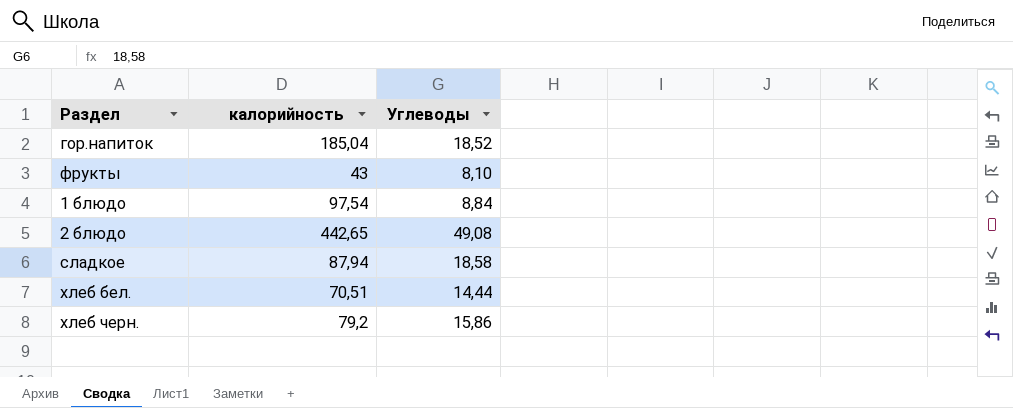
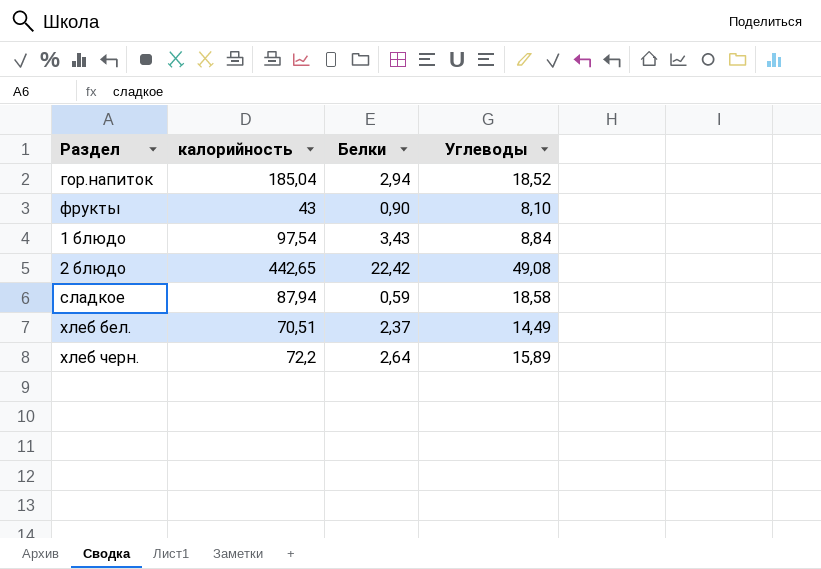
column Белки | position: none -> 3
хлеб бел. | Углеводы: 14,44 -> 14,49
хлеб черн. | калорийность: 79,2 -> 72,2
хлеб черн. | Углеводы: 15,86 -> 15,89

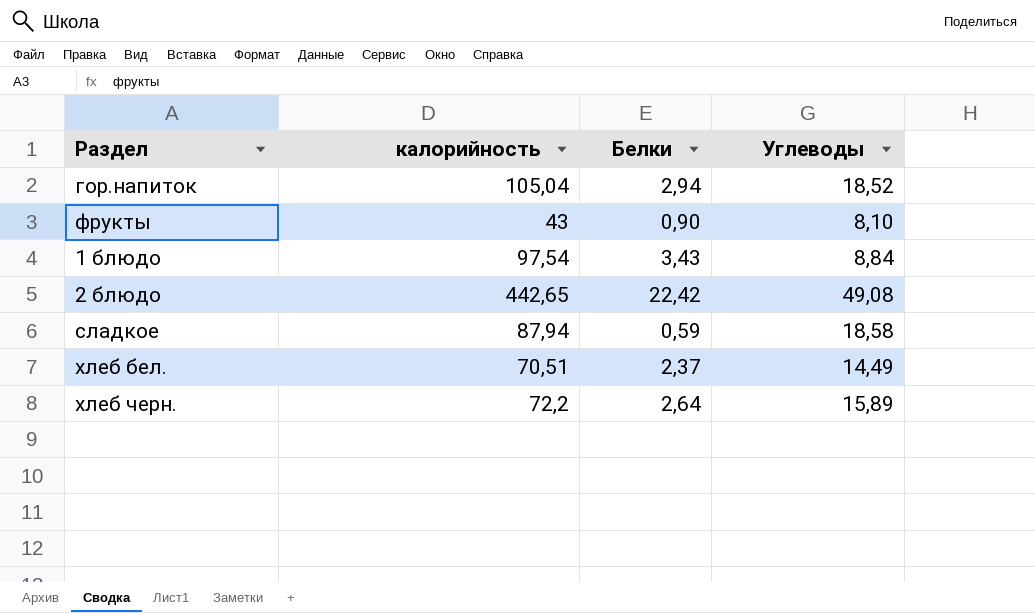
гор.напиток | калорийность: 185,04 -> 105,04

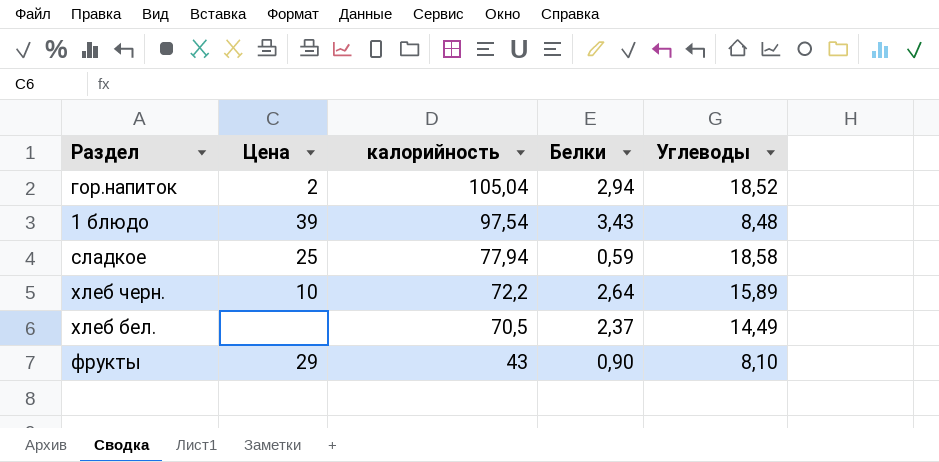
row order: none -> калорийность descending
column Цена | position: none -> 2
row 2 блюдо: 442,65 | 22,42 | 49,08 -> none
1 блюдо | Углеводы: 8,84 -> 8,48
сладкое | калорийность: 87,94 -> 77,94
хлеб бел. | калорийность: 70,51 -> 70,5

